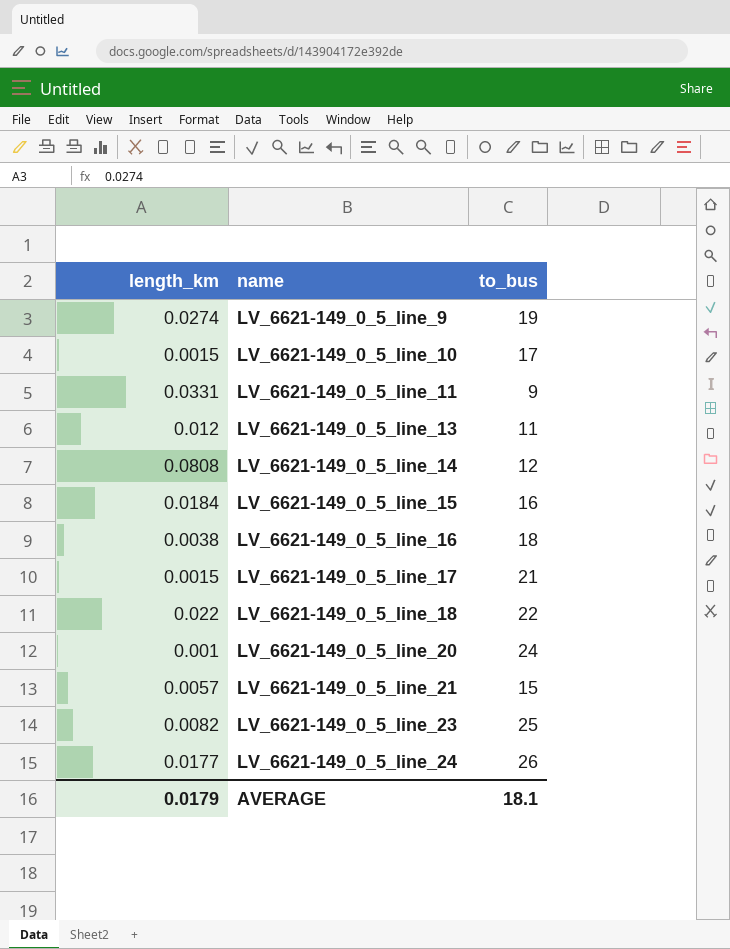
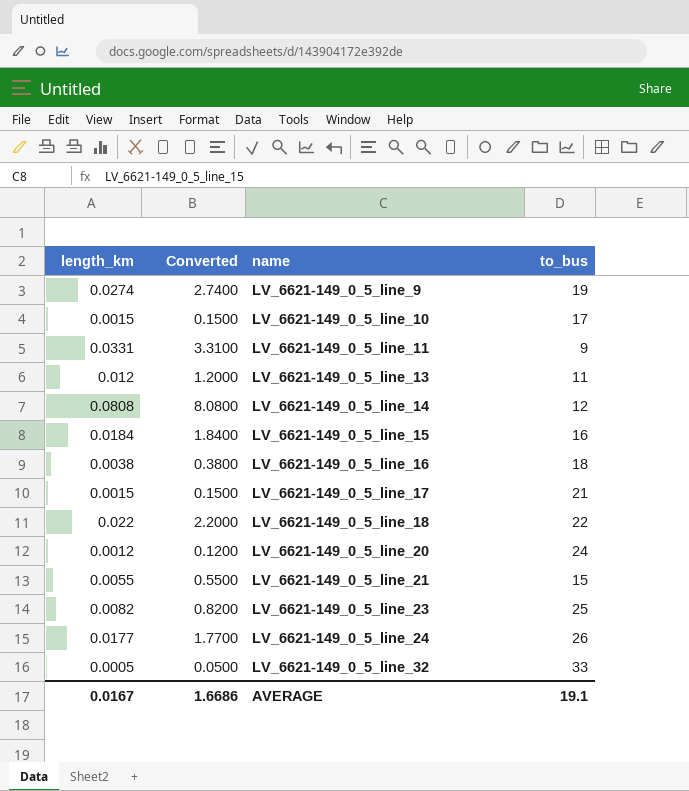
column Converted | formula: none -> [length_km] * 100
LV_6621-149_0_5_line_20 | length_km: 0.001 -> 0.0012
LV_6621-149_0_5_line_21 | length_km: 0.0057 -> 0.0055
row LV_6621-149_0_5_line_32: none -> 0.0005 | 0.0500 | 33
AVERAGE | length_km: 0.0179 -> 0.0167
AVERAGE | to_bus: 18.1 -> 19.1

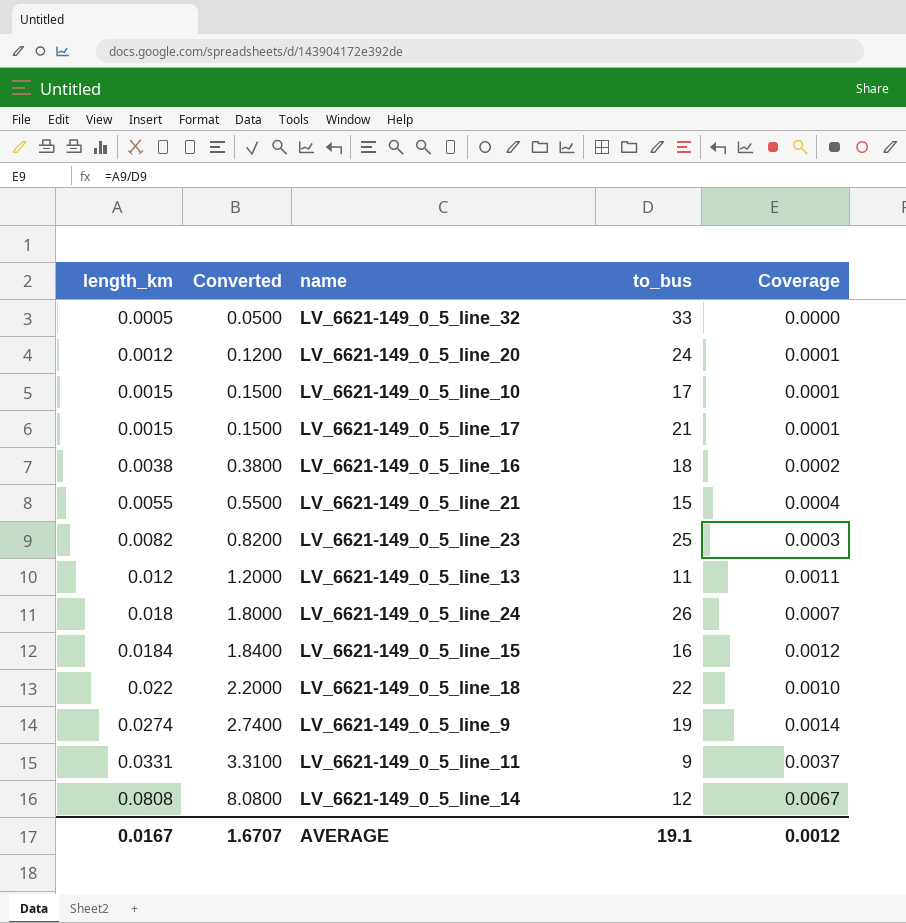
row order: name ascending -> length_km ascending
column Coverage | formula: none -> [length_km] / [to_bus]
LV_6621-149_0_5_line_24 | length_km: 0.0177 -> 0.018
LV_6621-149_0_5_line_24 | Converted: 1.7700 -> 1.8000
AVERAGE | Converted: 1.6686 -> 1.6707

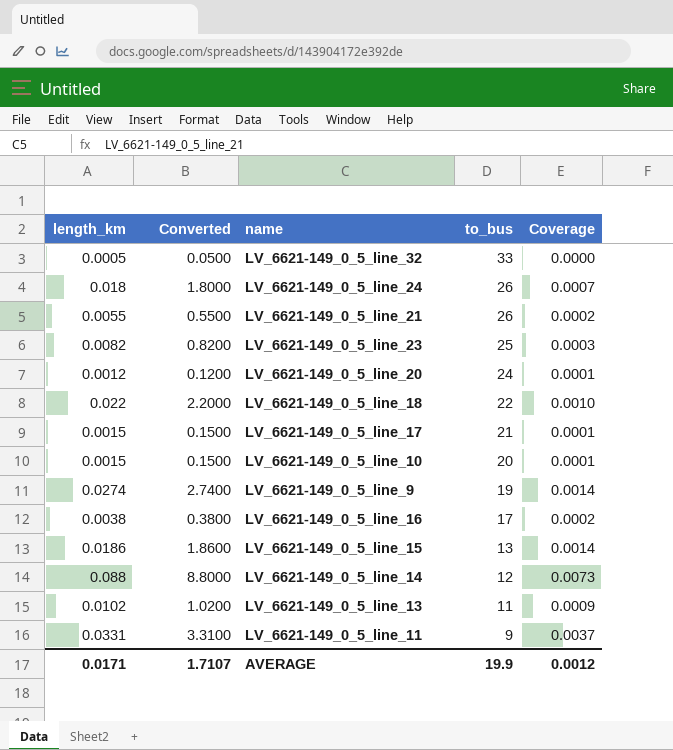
row order: length_km ascending -> to_bus descending
LV_6621-149_0_5_line_21 | to_bus: 15 -> 26
LV_6621-149_0_5_line_21 | Coverage: 0.0004 -> 0.0002
LV_6621-149_0_5_line_10 | to_bus: 17 -> 20
LV_6621-149_0_5_line_16 | to_bus: 18 -> 17
LV_6621-149_0_5_line_15 | length_km: 0.0184 -> 0.0186
LV_6621-149_0_5_line_15 | Converted: 1.8400 -> 1.8600
LV_6621-149_0_5_line_15 | to_bus: 16 -> 13
LV_6621-149_0_5_line_15 | Coverage: 0.0012 -> 0.0014
LV_6621-149_0_5_line_14 | length_km: 0.0808 -> 0.088
LV_6621-149_0_5_line_14 | Converted: 8.0800 -> 8.8000
LV_6621-149_0_5_line_14 | Coverage: 0.0067 -> 0.0073
LV_6621-149_0_5_line_13 | length_km: 0.012 -> 0.0102
LV_6621-149_0_5_line_13 | Converted: 1.2000 -> 1.0200
LV_6621-149_0_5_line_13 | Coverage: 0.0011 -> 0.0009
AVERAGE | length_km: 0.0167 -> 0.0171
AVERAGE | Converted: 1.6707 -> 1.7107
AVERAGE | to_bus: 19.1 -> 19.9

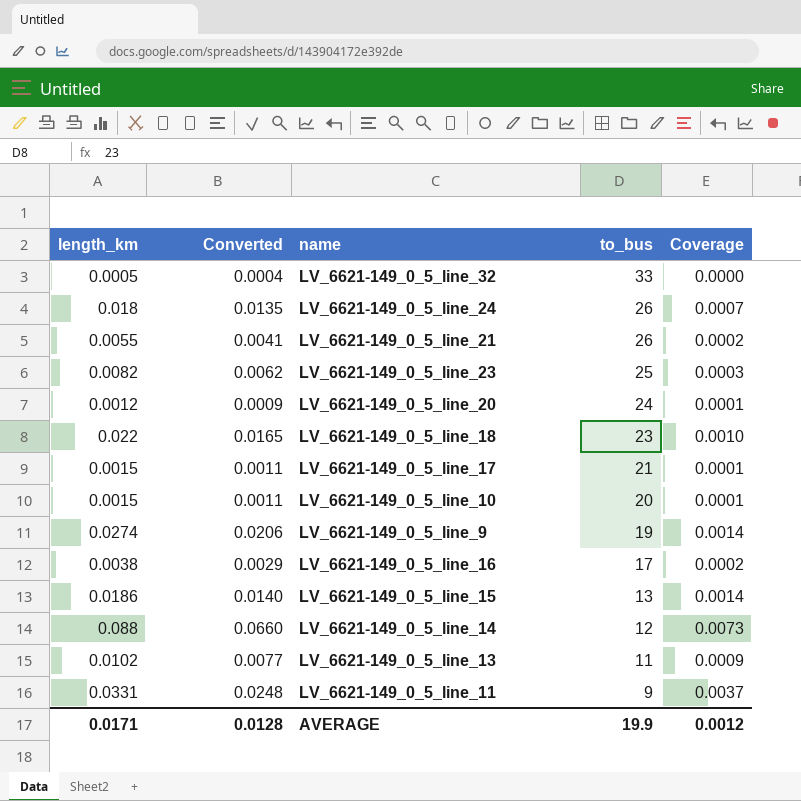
column Converted | formula: [length_km] * 100 -> [length_km] * 0.75
LV_6621-149_0_5_line_18 | to_bus: 22 -> 23
AVERAGE | Converted: 1.7107 -> 0.0128

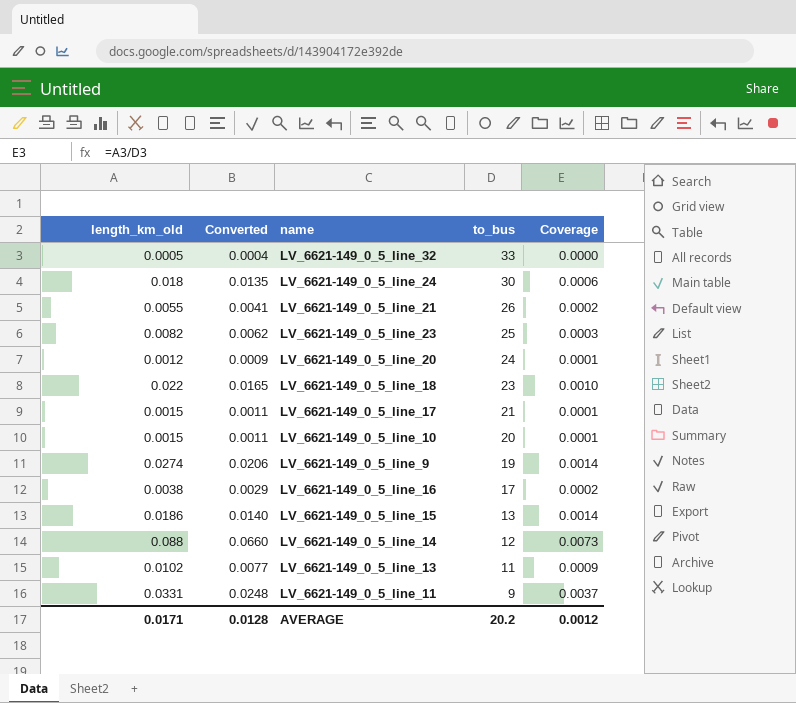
column name: length_km -> length_km_old
LV_6621-149_0_5_line_24 | to_bus: 26 -> 30
LV_6621-149_0_5_line_24 | Coverage: 0.0007 -> 0.0006
AVERAGE | to_bus: 19.9 -> 20.2

